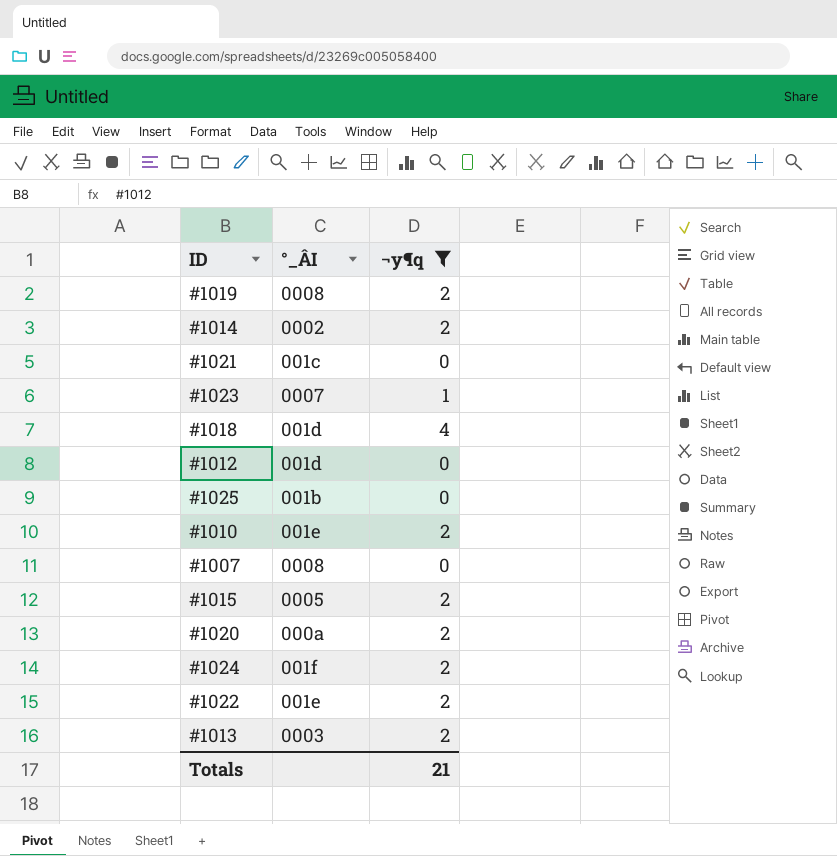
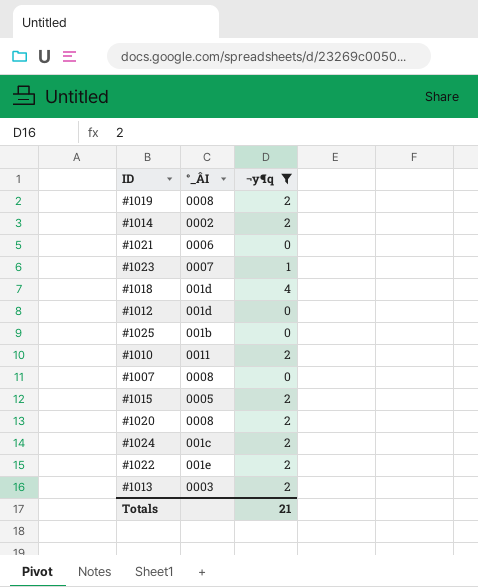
#1021 | °_ÂI: 001c -> 0006
#1010 | °_ÂI: 001e -> 0011
#1020 | °_ÂI: 000a -> 0008
#1024 | °_ÂI: 001f -> 001c

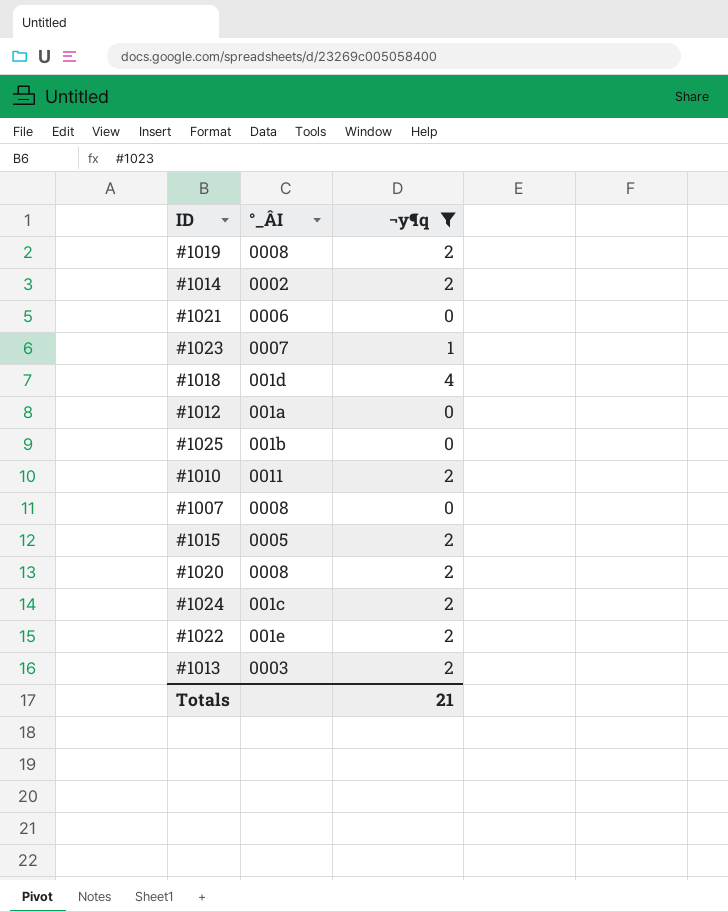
#1012 | °_ÂI: 001d -> 001a

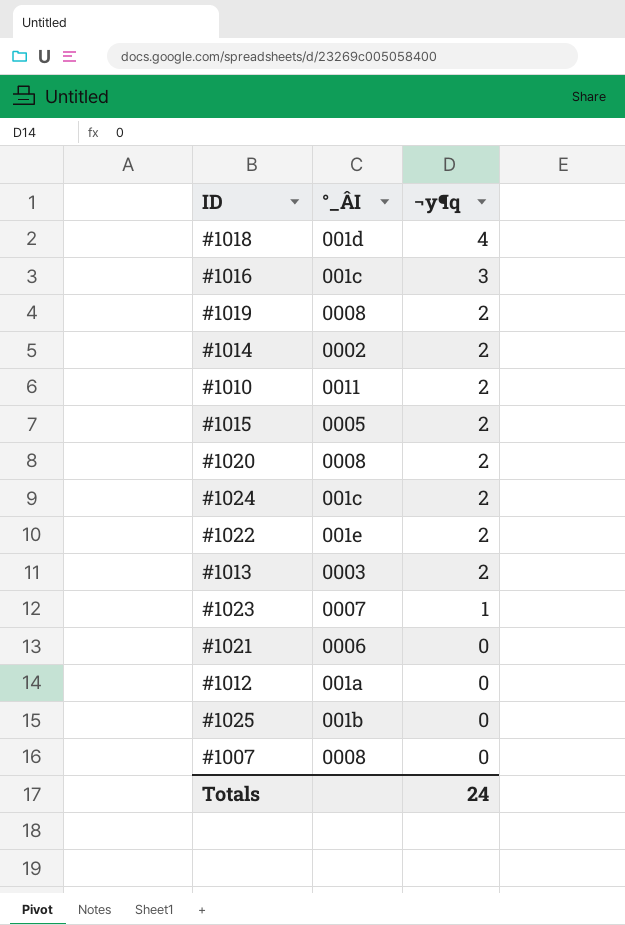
filter: ¬y¶q != 3 -> none
row order: none -> ¬y¶q descending
Totals | ¬y¶q: 21 -> 24

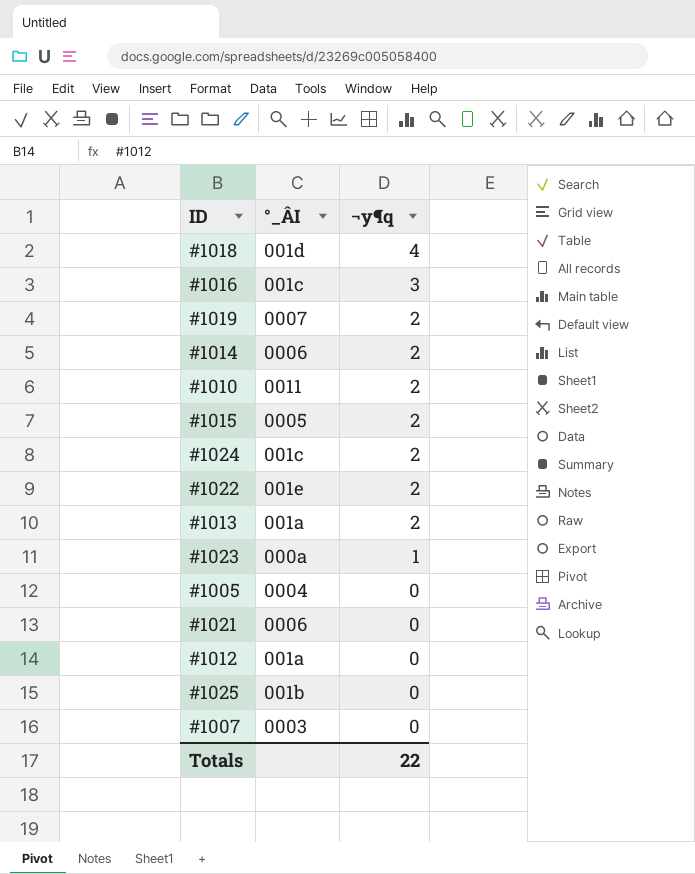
row #1020: 0008 | 2 -> none
#1019 | °_ÂI: 0008 -> 0007
#1014 | °_ÂI: 0002 -> 0006
#1013 | °_ÂI: 0003 -> 001a
#1023 | °_ÂI: 0007 -> 000a
row #1005: none -> 0004 | 0
#1007 | °_ÂI: 0008 -> 0003
Totals | ¬y¶q: 24 -> 22

